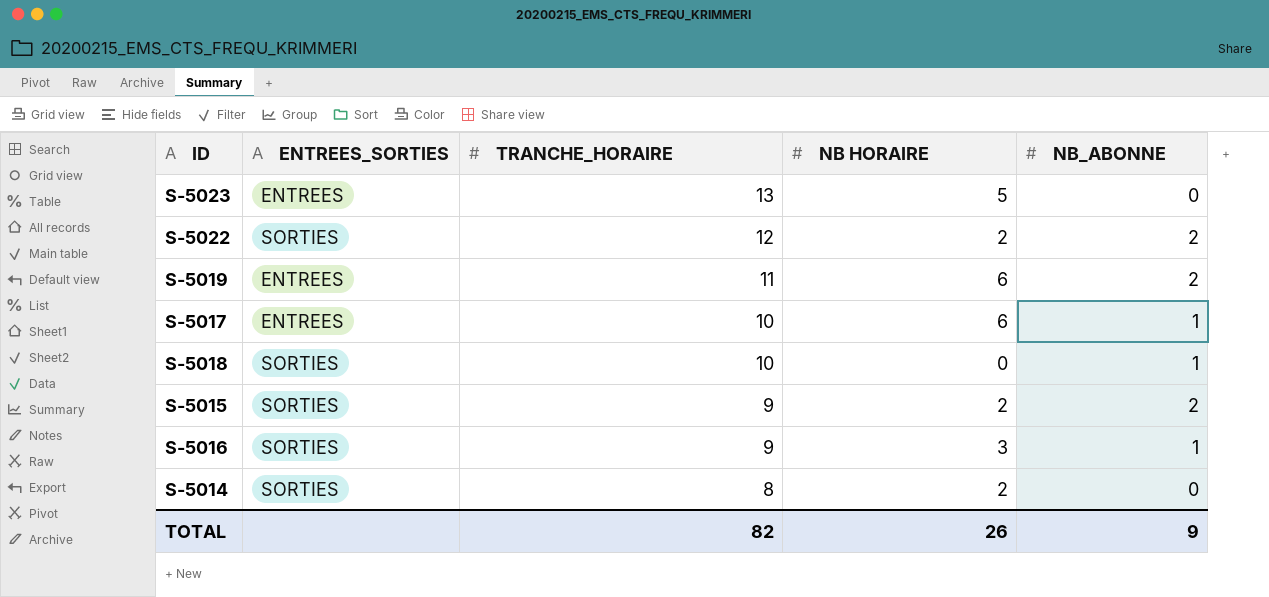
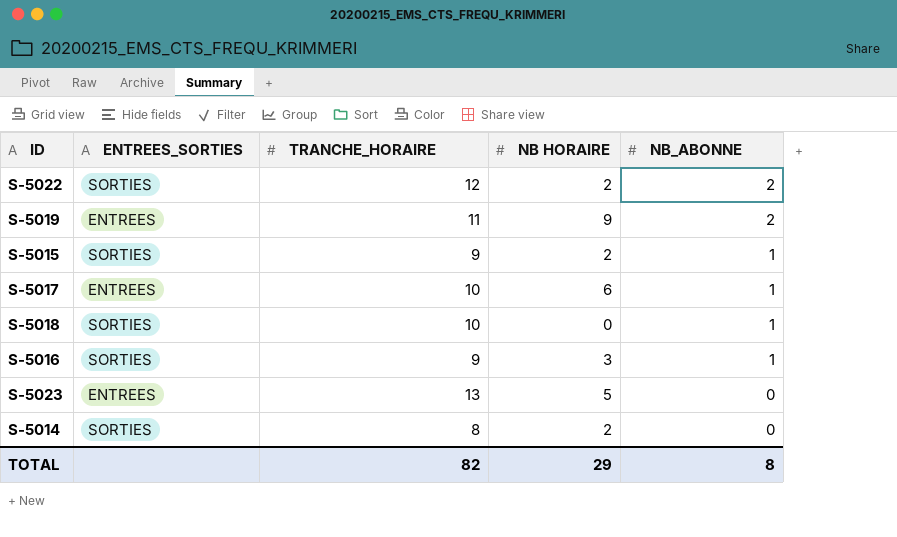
row order: TRANCHE_HORAIRE descending -> NB_ABONNE descending
S-5019 | NB HORAIRE: 6 -> 9
S-5015 | NB_ABONNE: 2 -> 1
TOTAL | NB HORAIRE: 26 -> 29
TOTAL | NB_ABONNE: 9 -> 8

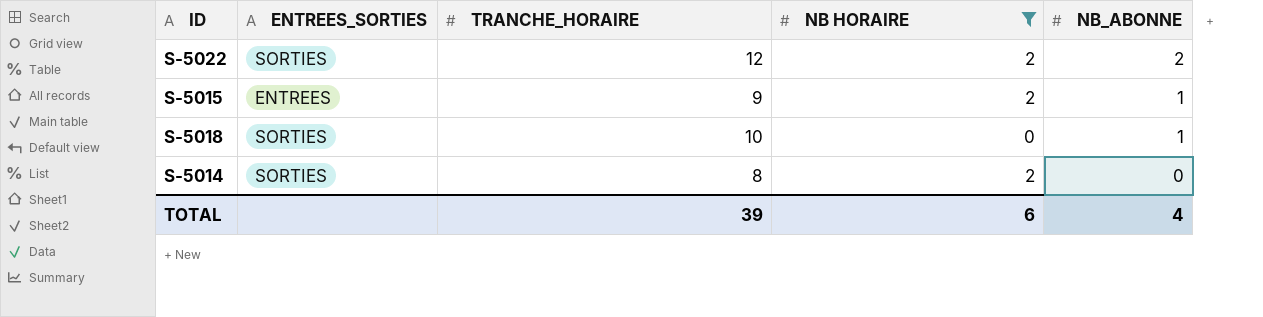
filter: none -> NB HORAIRE <= 2
S-5015 | ENTREES_SORTIES: SORTIES -> ENTREES
TOTAL | TRANCHE_HORAIRE: 82 -> 39
TOTAL | NB HORAIRE: 29 -> 6
TOTAL | NB_ABONNE: 8 -> 4

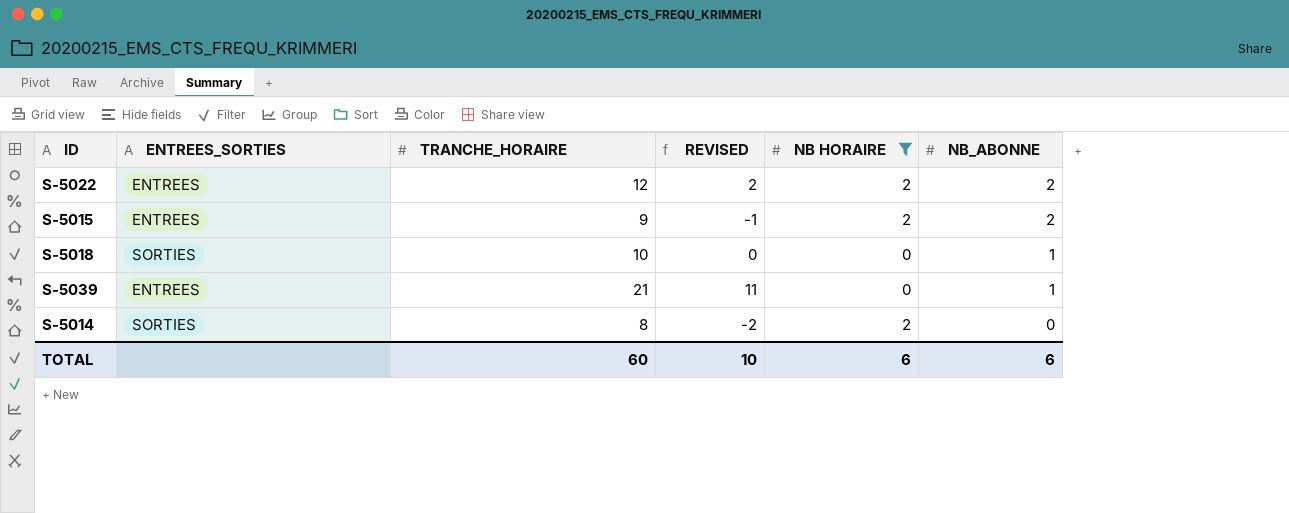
column REVISED | formula: none -> [TRANCHE_HORAIRE] - 10
S-5022 | ENTREES_SORTIES: SORTIES -> ENTREES
S-5015 | NB_ABONNE: 1 -> 2
row S-5039: none -> ENTREES | 21 | 11 | 0 | 1
TOTAL | TRANCHE_HORAIRE: 39 -> 60
TOTAL | NB_ABONNE: 4 -> 6

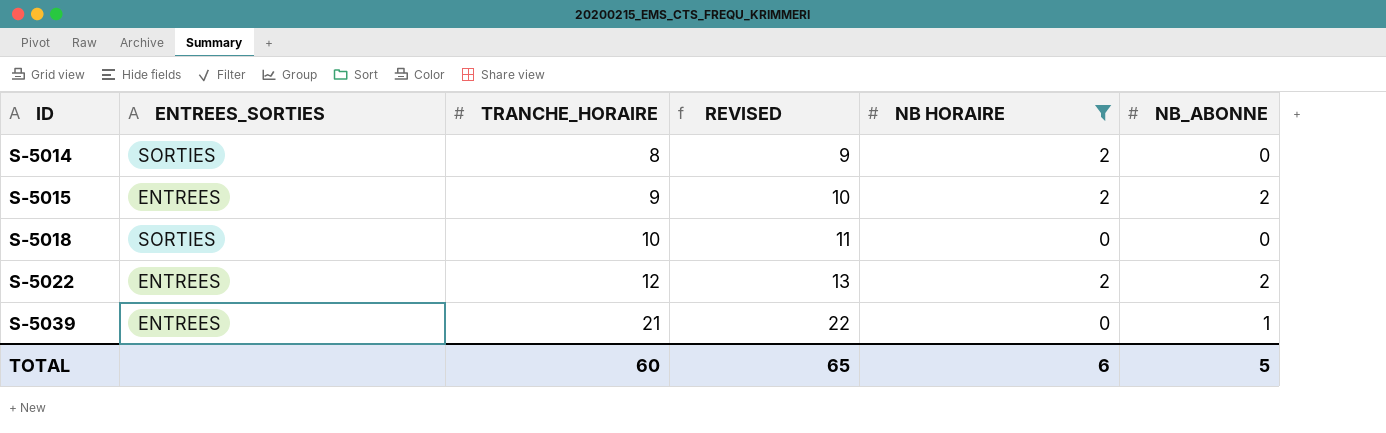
row order: NB_ABONNE descending -> ID ascending
column REVISED | formula: [TRANCHE_HORAIRE] - 10 -> [TRANCHE_HORAIRE] + 1
S-5018 | NB_ABONNE: 1 -> 0
TOTAL | REVISED: 10 -> 65
TOTAL | NB_ABONNE: 6 -> 5

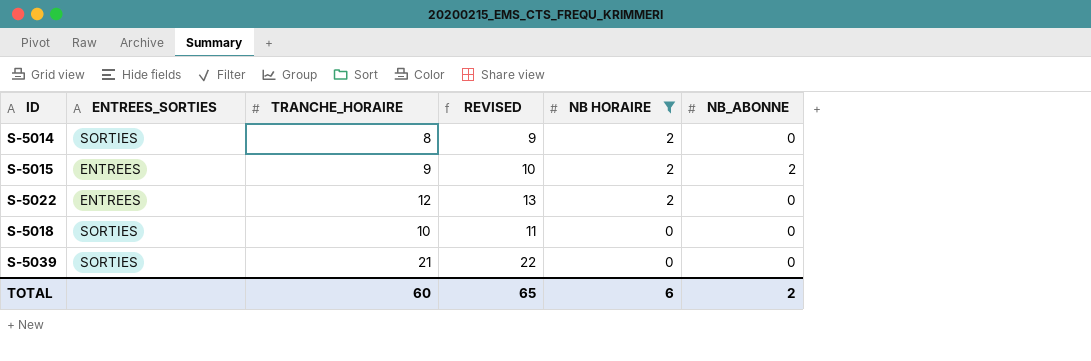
row order: ID ascending -> NB HORAIRE descending
S-5022 | NB_ABONNE: 2 -> 0
S-5039 | ENTREES_SORTIES: ENTREES -> SORTIES
S-5039 | NB_ABONNE: 1 -> 0
TOTAL | NB_ABONNE: 5 -> 2

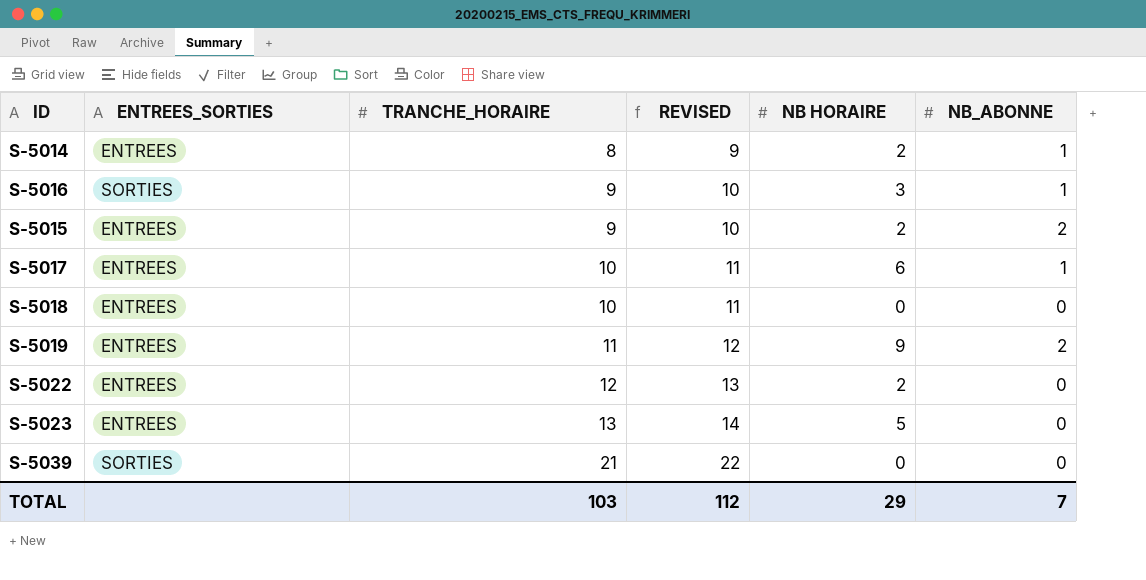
filter: NB HORAIRE <= 2 -> none
row order: NB HORAIRE descending -> TRANCHE_HORAIRE ascending
S-5014 | ENTREES_SORTIES: SORTIES -> ENTREES
S-5014 | NB_ABONNE: 0 -> 1
S-5018 | ENTREES_SORTIES: SORTIES -> ENTREES
TOTAL | TRANCHE_HORAIRE: 60 -> 103
TOTAL | REVISED: 65 -> 112
TOTAL | NB HORAIRE: 6 -> 29
TOTAL | NB_ABONNE: 2 -> 7

